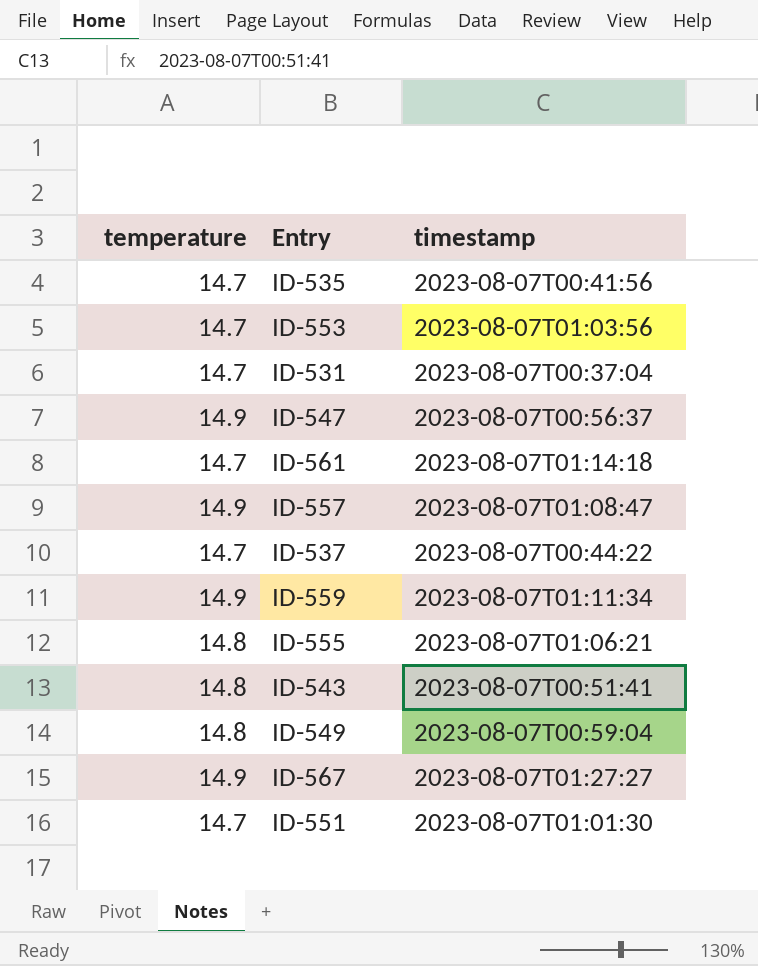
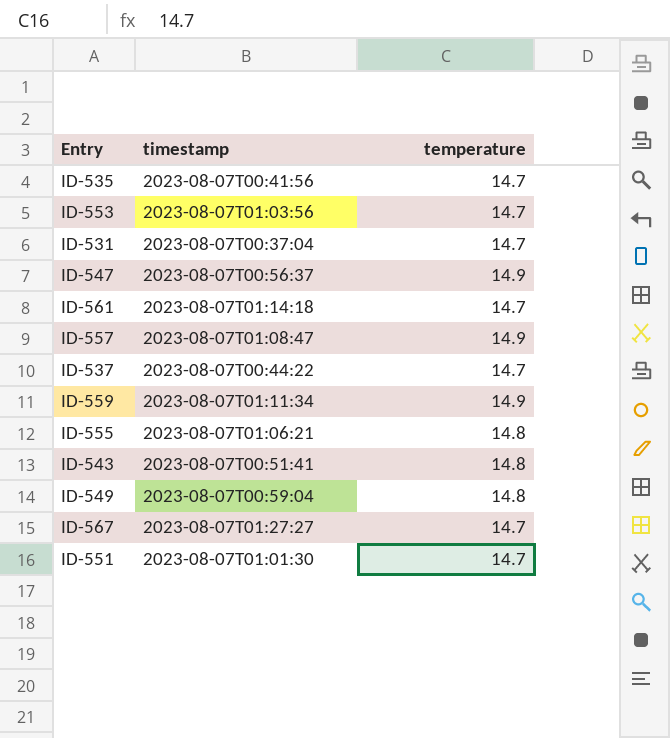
column temperature | position: 1 -> 3
ID-567 | temperature: 14.9 -> 14.7

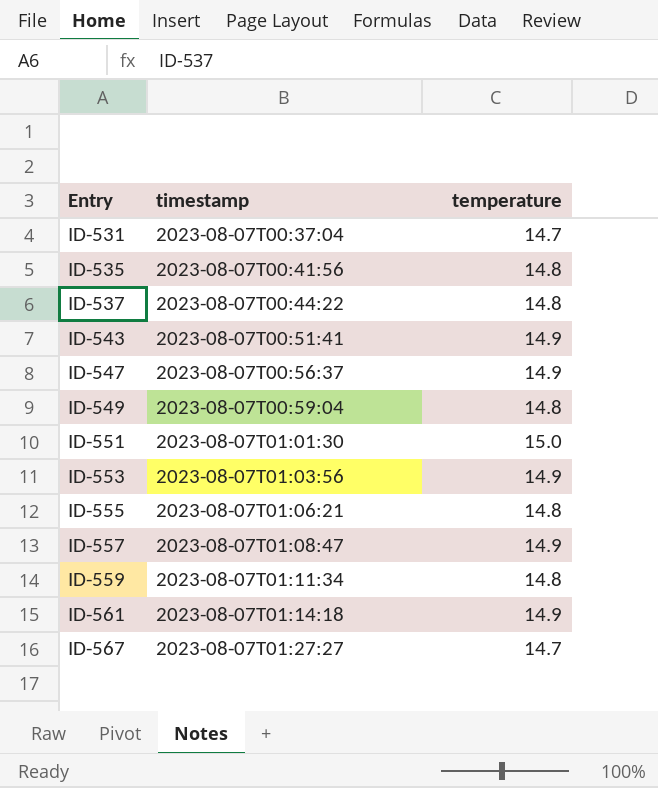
row order: none -> Entry ascending
ID-535 | temperature: 14.7 -> 14.8
ID-537 | temperature: 14.7 -> 14.8
ID-543 | temperature: 14.8 -> 14.9
ID-551 | temperature: 14.7 -> 15.0
ID-553 | temperature: 14.7 -> 14.9
ID-559 | temperature: 14.9 -> 14.8
ID-561 | temperature: 14.7 -> 14.9

